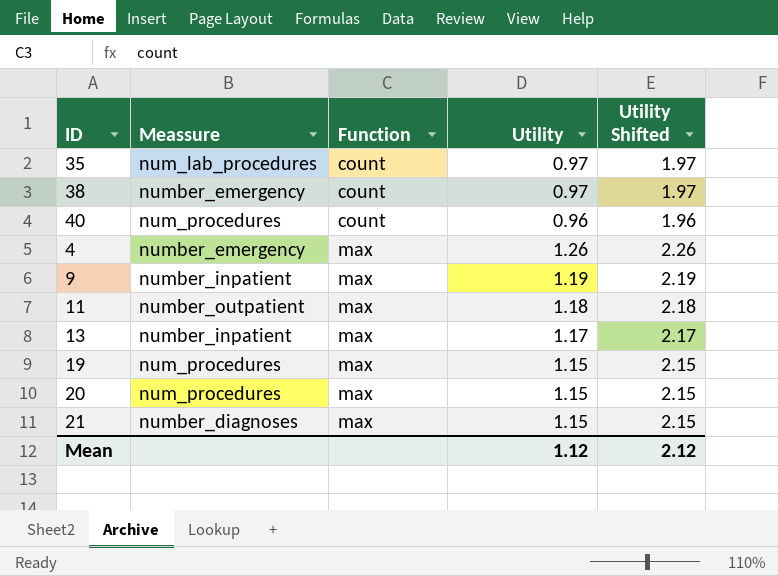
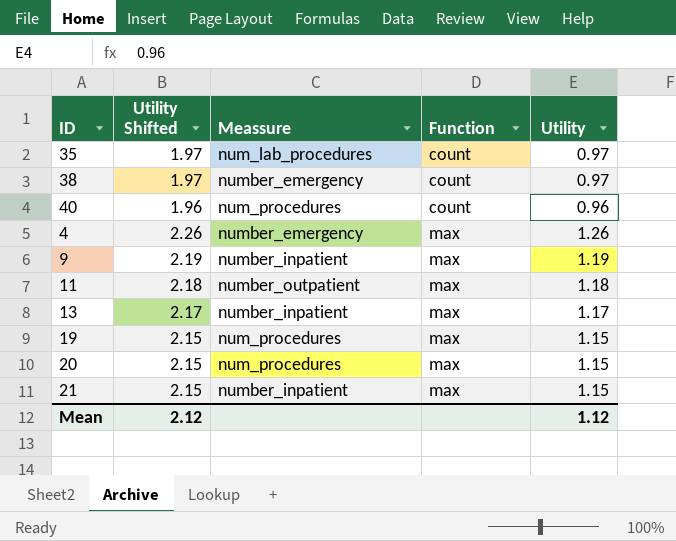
column Utility Shifted | position: 5 -> 2
21 | Meassure: number_diagnoses -> number_inpatient

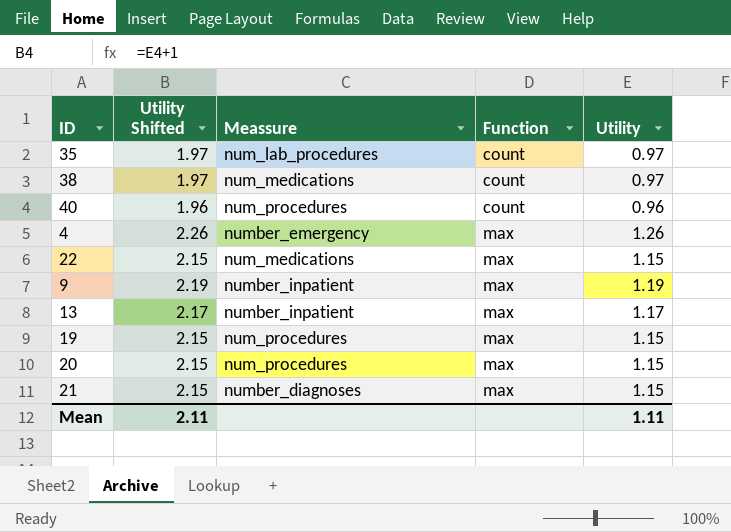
row 11: 2.18 | number_outpatient | max | 1.18 -> none
38 | Meassure: number_emergency -> num_medications
row 22: none -> 2.15 | num_medications | max | 1.15
21 | Meassure: number_inpatient -> number_diagnoses
Mean | Utility Shifted: 2.12 -> 2.11
Mean | Utility: 1.12 -> 1.11

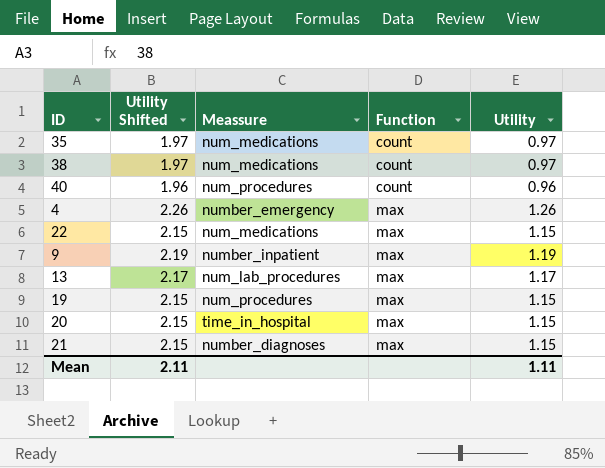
35 | Meassure: num_lab_procedures -> num_medications
13 | Meassure: number_inpatient -> num_lab_procedures
20 | Meassure: num_procedures -> time_in_hospital

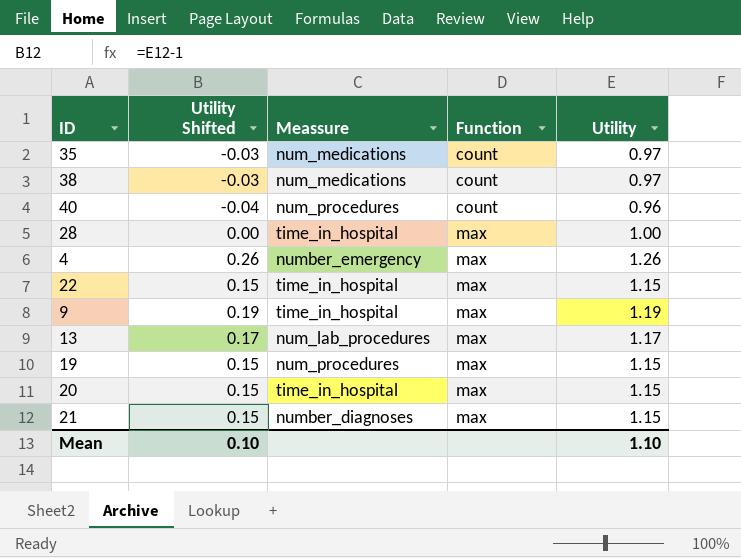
column Utility Shifted | formula: [Utility] + 1 -> [Utility] - 1
row 28: none -> 0.00 | time_in_hospital | max | 1.00
22 | Meassure: num_medications -> time_in_hospital
9 | Meassure: number_inpatient -> time_in_hospital
Mean | Utility Shifted: 2.11 -> 0.10
Mean | Utility: 1.11 -> 1.10

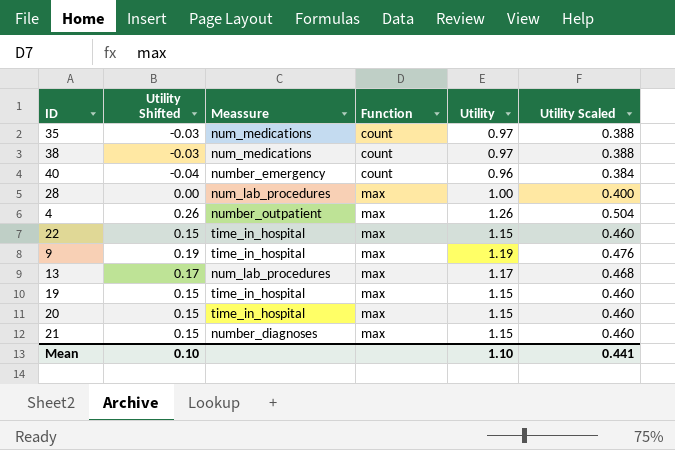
column Utility Scaled | formula: none -> [Utility] * 0.4
40 | Meassure: num_procedures -> number_emergency
28 | Meassure: time_in_hospital -> num_lab_procedures
4 | Meassure: number_emergency -> number_outpatient
19 | Meassure: num_procedures -> time_in_hospital

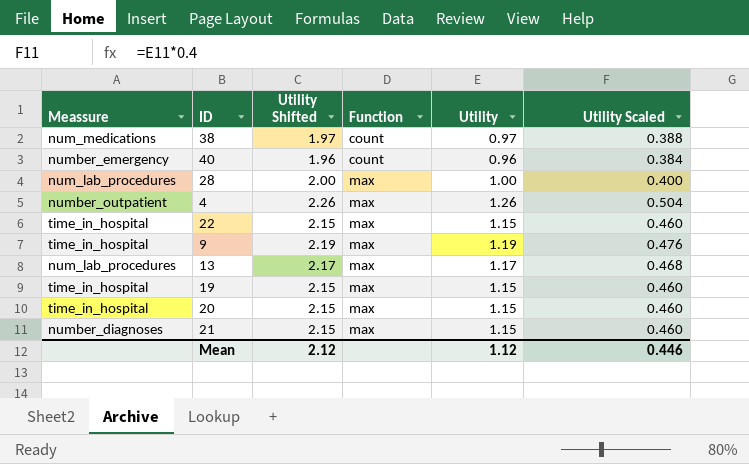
column Meassure | position: 3 -> 1
column Utility Shifted | formula: [Utility] - 1 -> [Utility] + 1
row 35: -0.03 | num_medications | count | 0.97 | 0.388 -> none
Mean | Utility Shifted: 0.10 -> 2.12
Mean | Utility: 1.10 -> 1.12
Mean | Utility Scaled: 0.441 -> 0.446

